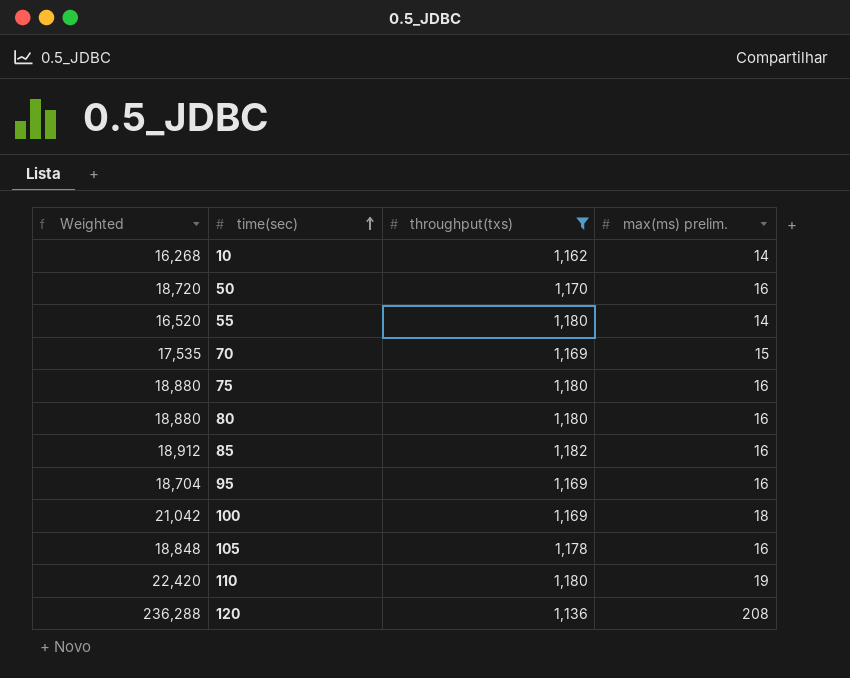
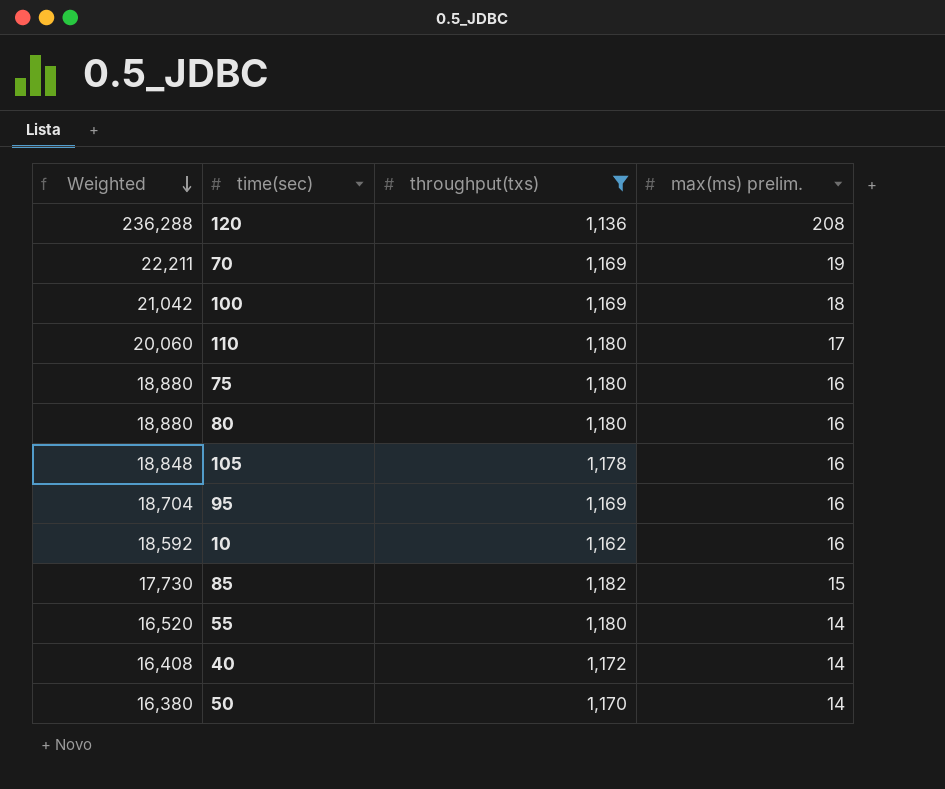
row order: time(sec) ascending -> Weighted descending
70 | Weighted: 17,535 -> 22,211
70 | max(ms) prelim.: 15 -> 19
110 | Weighted: 22,420 -> 20,060
110 | max(ms) prelim.: 19 -> 17
10 | Weighted: 16,268 -> 18,592
10 | max(ms) prelim.: 14 -> 16
85 | Weighted: 18,912 -> 17,730
85 | max(ms) prelim.: 16 -> 15
row 40: none -> 16,408 | 1,172 | 14
50 | Weighted: 18,720 -> 16,380
50 | max(ms) prelim.: 16 -> 14

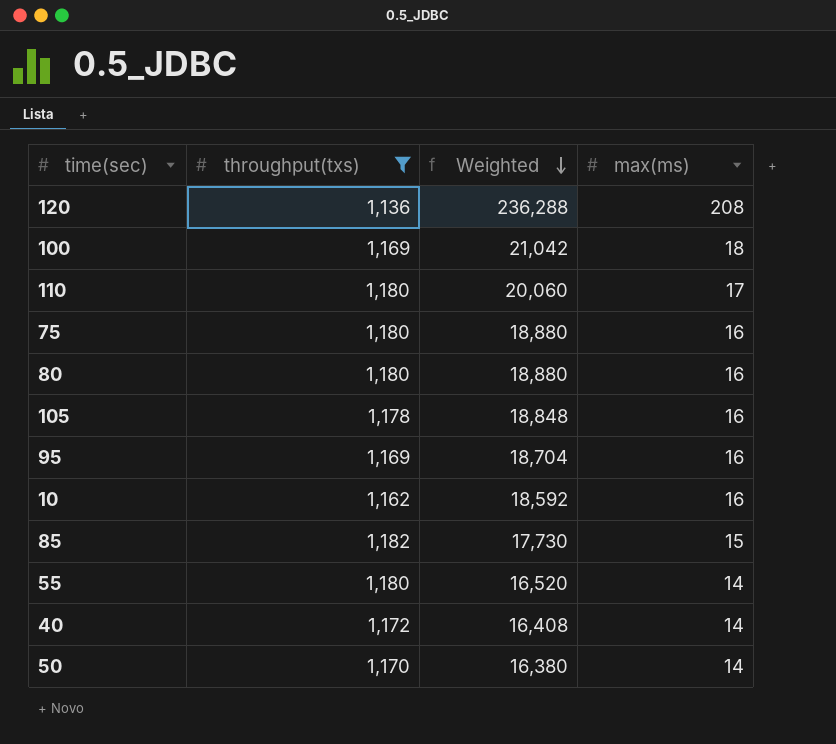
column Weighted | position: 1 -> 3
column name: max(ms) prelim. -> max(ms)
row 70: 22,211 | 1,169 | 19 -> none

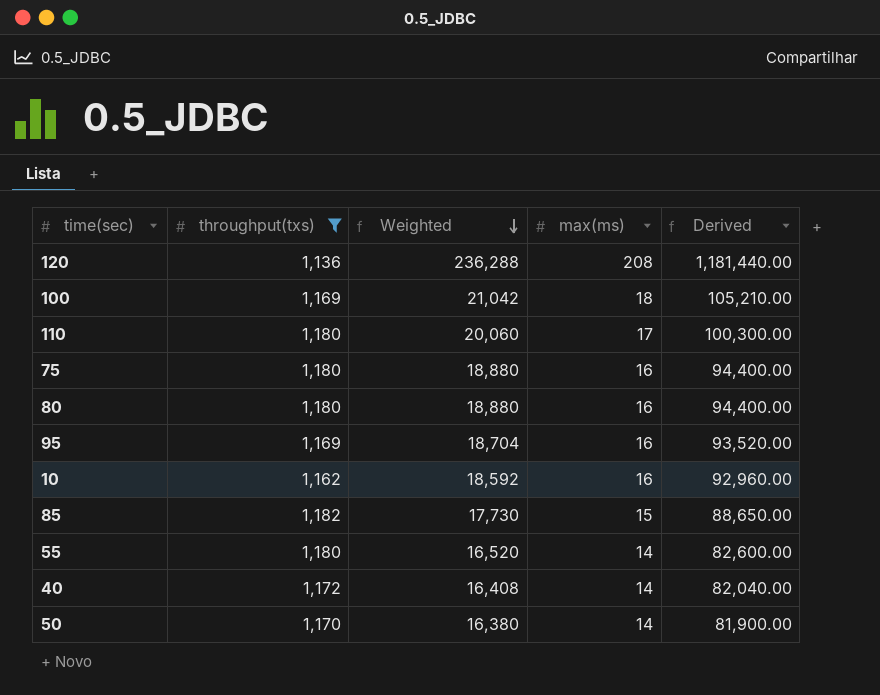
column Derived | formula: none -> [Weighted] * 5
row 105: 1,178 | 18,848 | 16 -> none

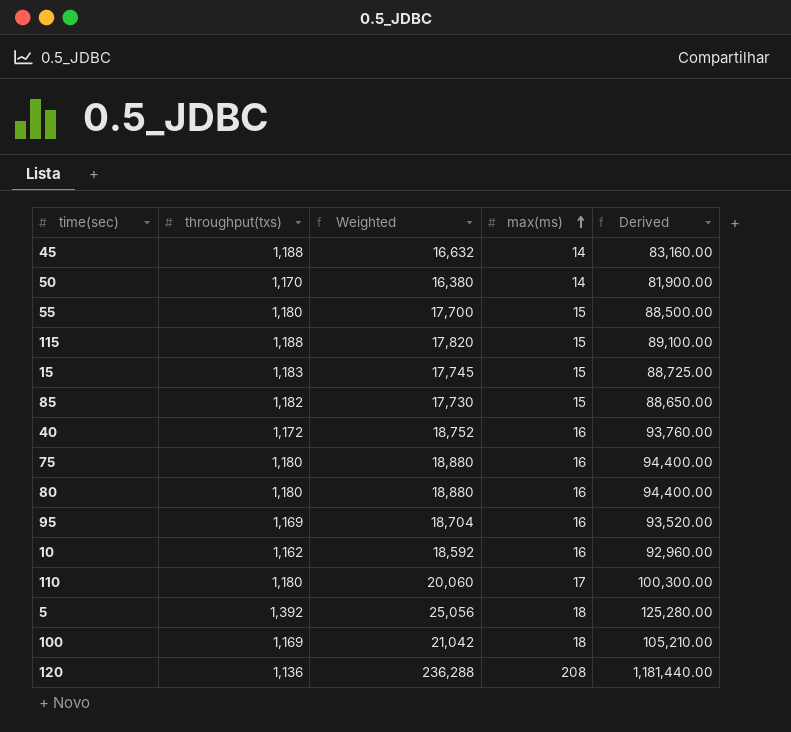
filter: throughput(txs) <= 1,182 -> none
row order: Weighted descending -> max(ms) ascending
55 | Weighted: 16,520 -> 17,700
55 | max(ms): 14 -> 15
55 | Derived: 82,600.00 -> 88,500.00
40 | Weighted: 16,408 -> 18,752
40 | max(ms): 14 -> 16
40 | Derived: 82,040.00 -> 93,760.00

